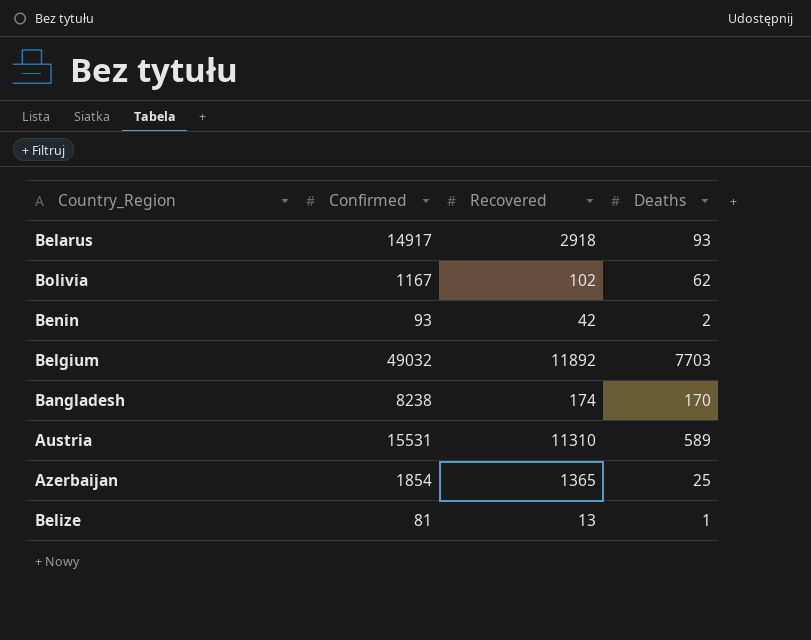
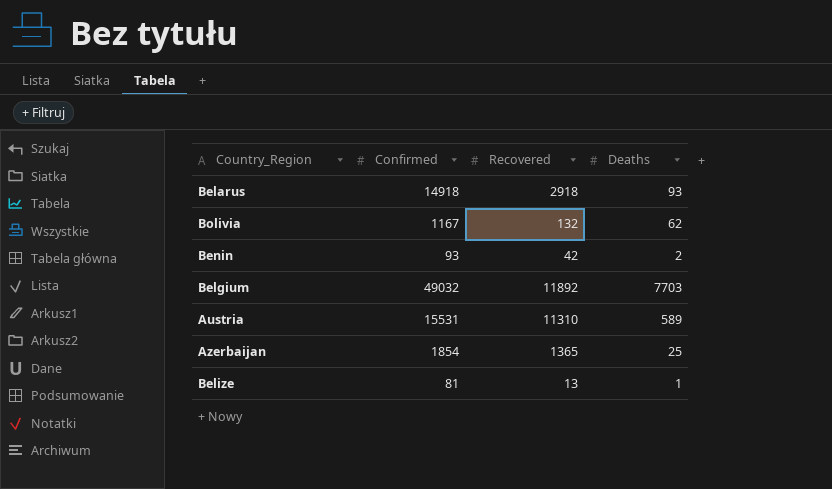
row Bangladesh: 8238 | 174 | 170 -> none
Belarus | Confirmed: 14917 -> 14918
Bolivia | Recovered: 102 -> 132

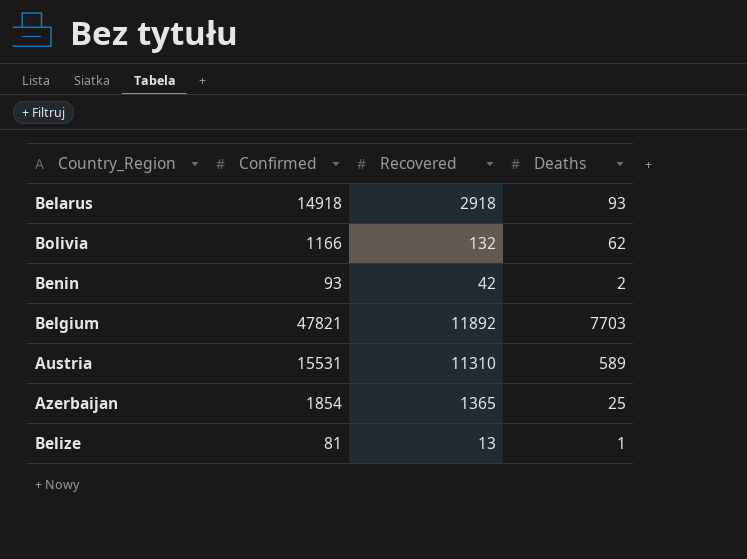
Bolivia | Confirmed: 1167 -> 1166
Belgium | Confirmed: 49032 -> 47821

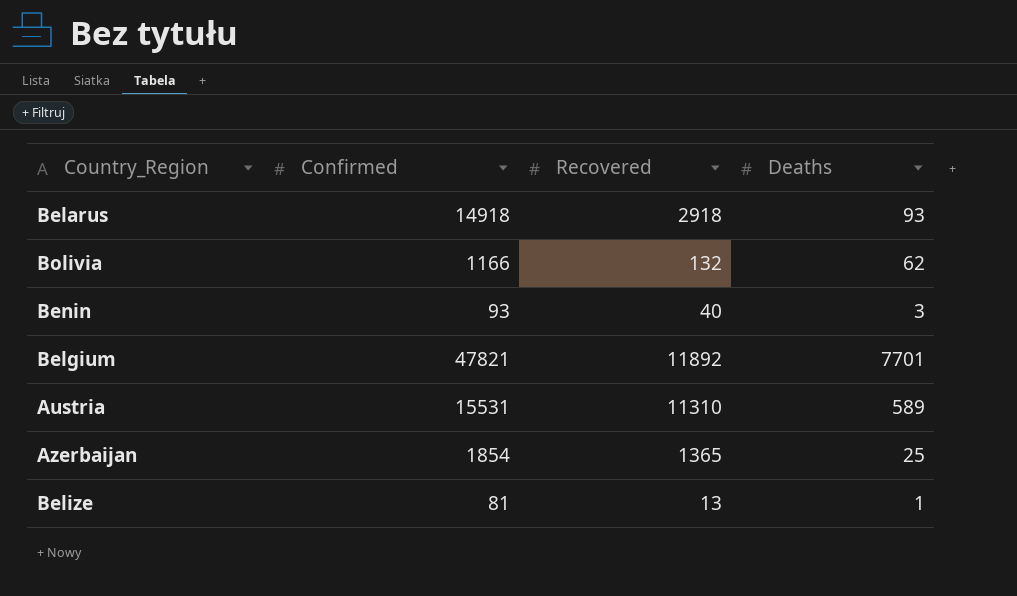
Benin | Recovered: 42 -> 40
Benin | Deaths: 2 -> 3
Belgium | Deaths: 7703 -> 7701

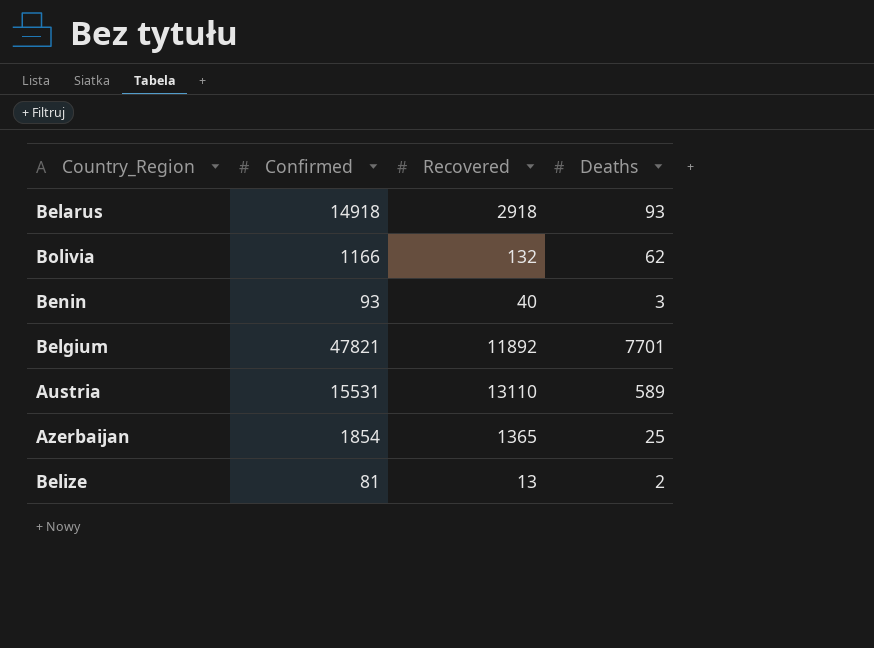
Austria | Recovered: 11310 -> 13110
Belize | Deaths: 1 -> 2

